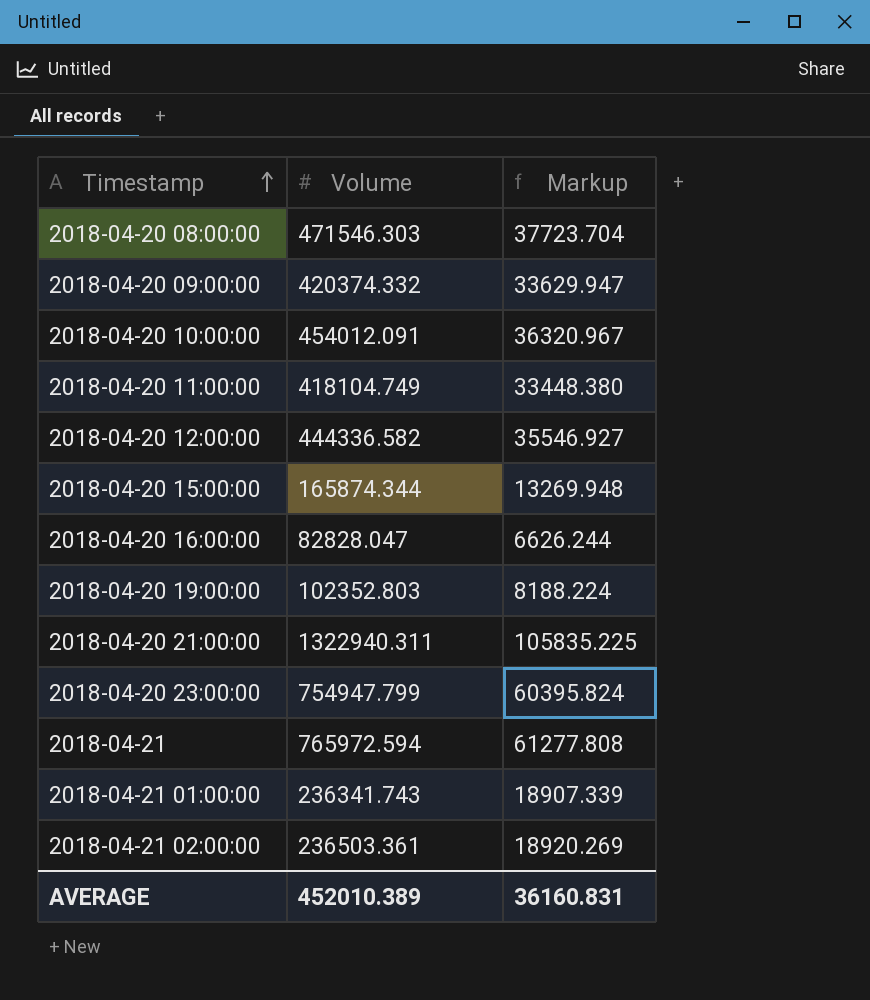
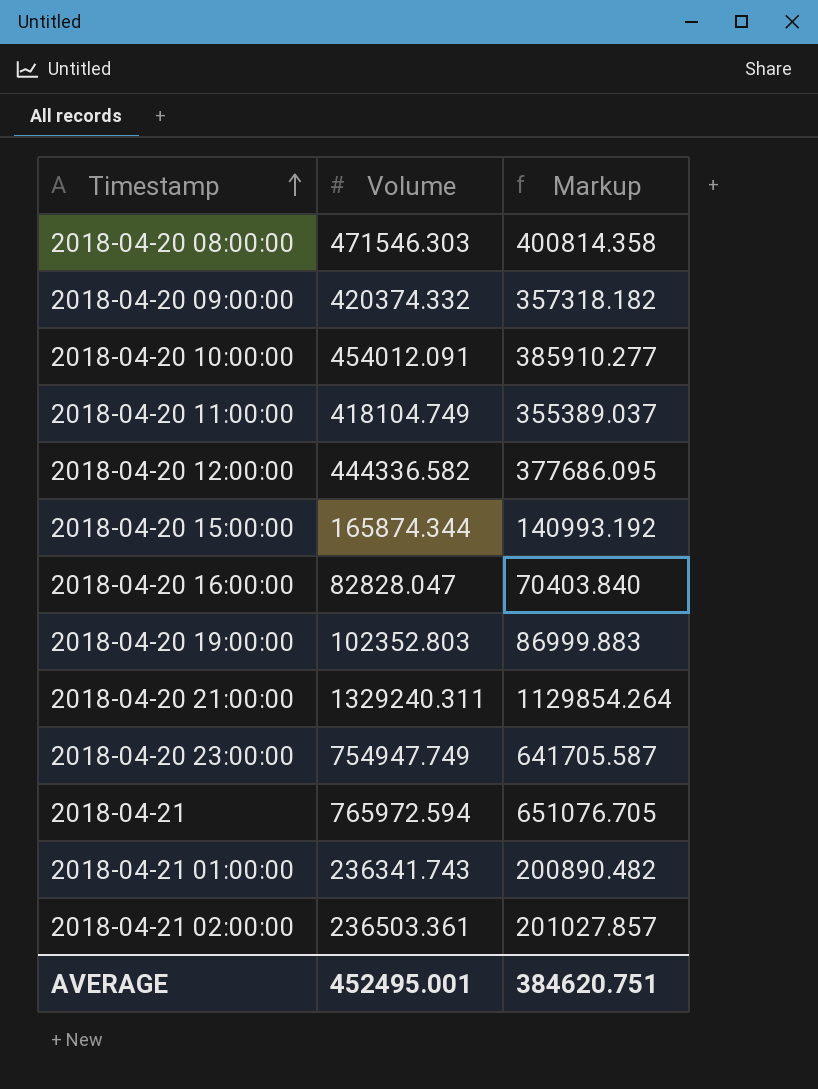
column Markup | formula: [Volume] * 0.08 -> [Volume] * 0.85
2018-04-20 21:00:00 | Volume: 1322940.311 -> 1329240.311
2018-04-20 23:00:00 | Volume: 754947.799 -> 754947.749
AVERAGE | Volume: 452010.389 -> 452495.001
AVERAGE | Markup: 36160.831 -> 384620.751

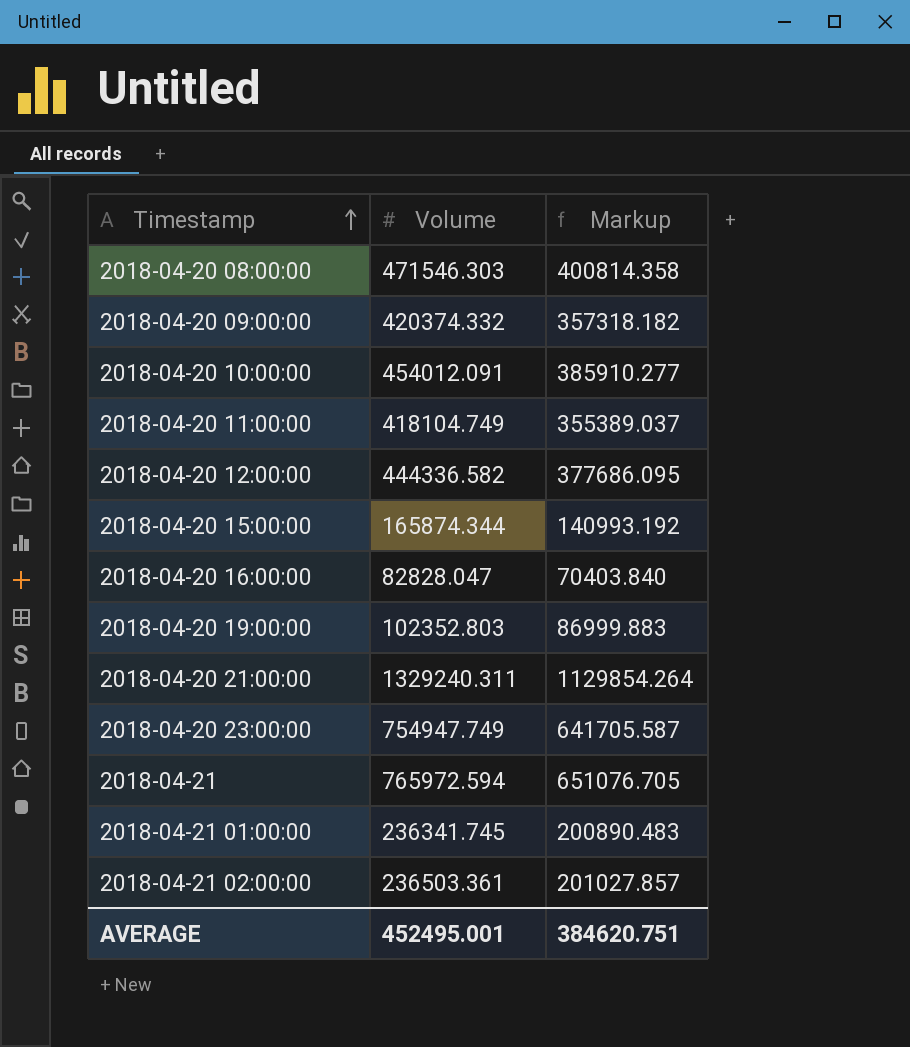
2018-04-21 01:00:00 | Volume: 236341.743 -> 236341.745
2018-04-21 01:00:00 | Markup: 200890.482 -> 200890.483

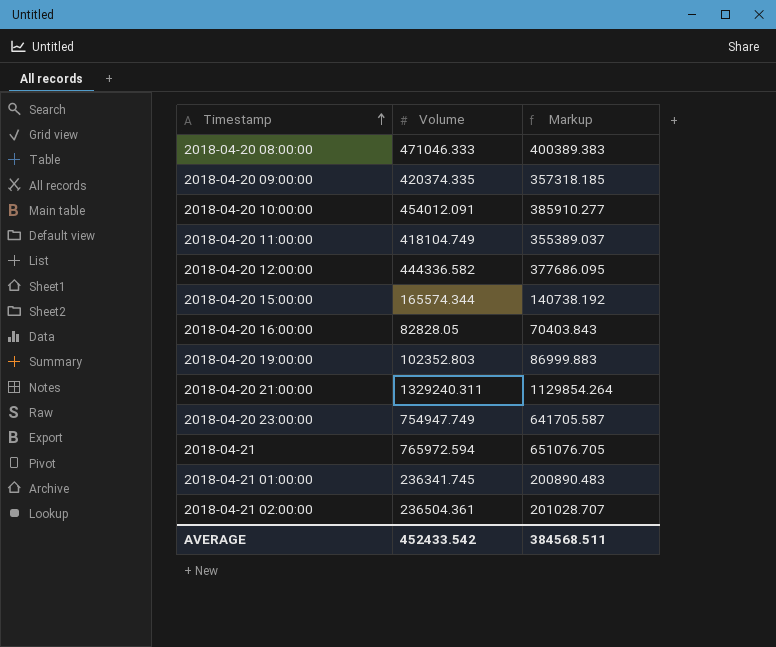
2018-04-20 08:00:00 | Volume: 471546.303 -> 471046.333
2018-04-20 08:00:00 | Markup: 400814.358 -> 400389.383
2018-04-20 09:00:00 | Volume: 420374.332 -> 420374.335
2018-04-20 09:00:00 | Markup: 357318.182 -> 357318.185
2018-04-20 15:00:00 | Volume: 165874.344 -> 165574.344
2018-04-20 15:00:00 | Markup: 140993.192 -> 140738.192
2018-04-20 16:00:00 | Volume: 82828.047 -> 82828.05
2018-04-20 16:00:00 | Markup: 70403.840 -> 70403.843
2018-04-21 02:00:00 | Volume: 236503.361 -> 236504.361
2018-04-21 02:00:00 | Markup: 201027.857 -> 201028.707
AVERAGE | Volume: 452495.001 -> 452433.542
AVERAGE | Markup: 384620.751 -> 384568.511

